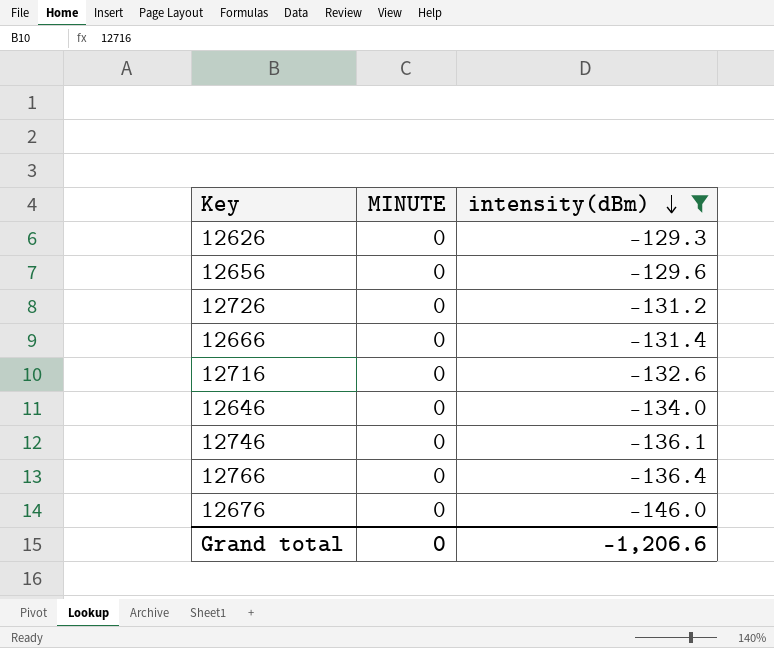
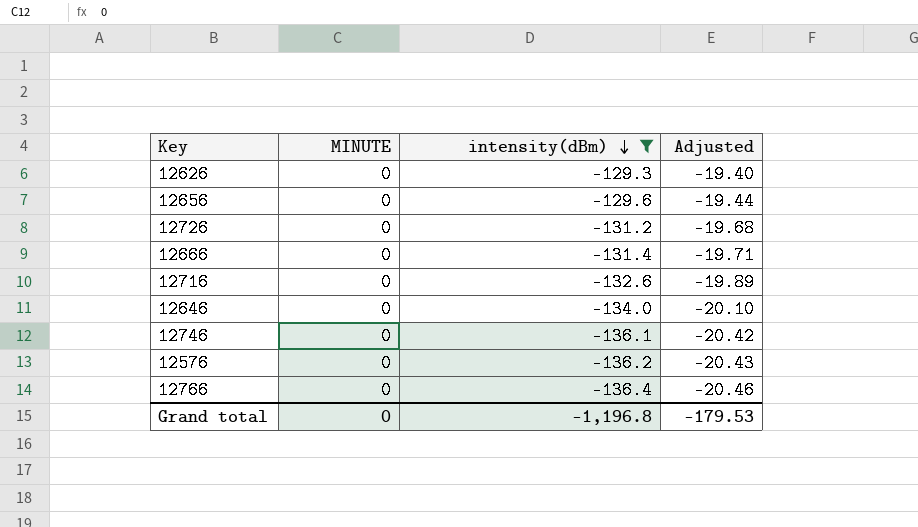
column Adjusted | formula: none -> [intensity(dBm)] * 0.15
row 12676: 0 | -146.0 -> none
row 12576: none -> 0 | -136.2 | -20.43
Grand total | intensity(dBm): -1,206.6 -> -1,196.8

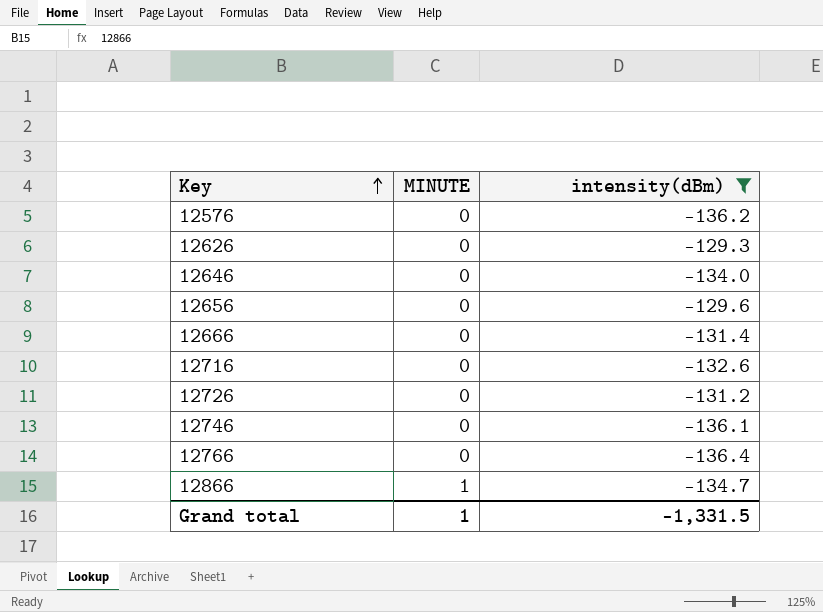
row order: intensity(dBm) descending -> Key ascending
column Adjusted | formula: [intensity(dBm)] * 0.15 -> none
row 12866: none -> 1 | -134.7
Grand total | MINUTE: 0 -> 1
Grand total | intensity(dBm): -1,196.8 -> -1,331.5

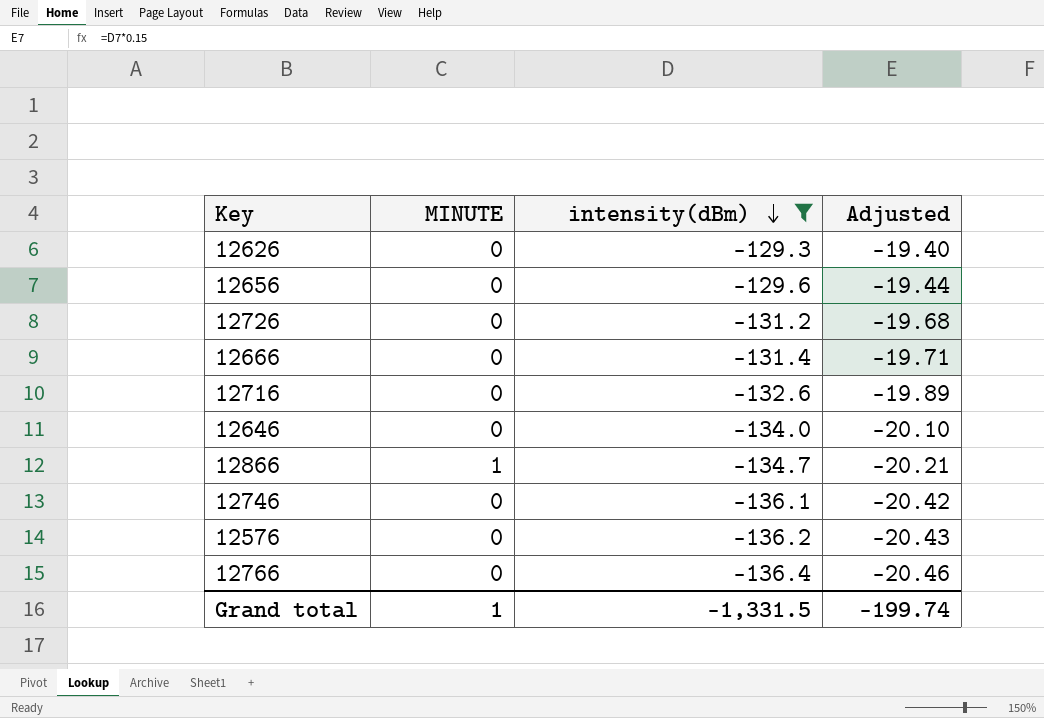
row order: Key ascending -> intensity(dBm) descending
column Adjusted | formula: none -> [intensity(dBm)] * 0.15

